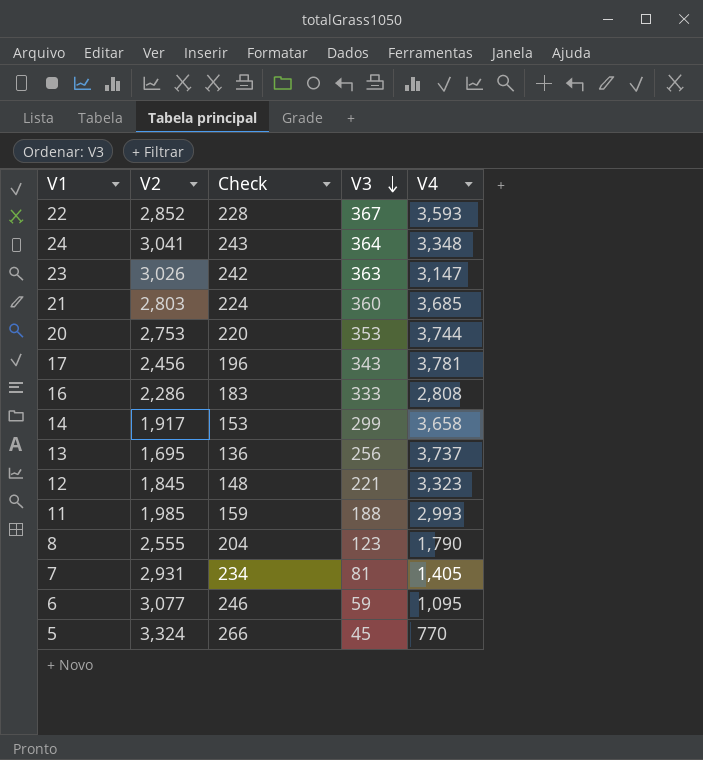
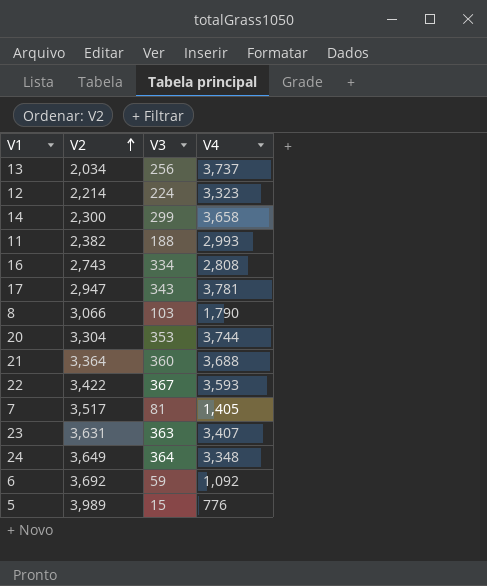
row order: V3 descending -> V2 ascending
column Check | formula: [V2] * 0.08 -> none
13 | V2: 1,695 -> 2,034
12 | V2: 1,845 -> 2,214
12 | V3: 221 -> 224
14 | V2: 1,917 -> 2,300
11 | V2: 1,985 -> 2,382
16 | V2: 2,286 -> 2,743
16 | V3: 333 -> 334
17 | V2: 2,456 -> 2,947
8 | V2: 2,555 -> 3,066
8 | V3: 123 -> 103
20 | V2: 2,753 -> 3,304
21 | V2: 2,803 -> 3,364
21 | V4: 3,685 -> 3,688
22 | V2: 2,852 -> 3,422
7 | V2: 2,931 -> 3,517
23 | V2: 3,026 -> 3,631
23 | V4: 3,147 -> 3,407
24 | V2: 3,041 -> 3,649
6 | V2: 3,077 -> 3,692
6 | V4: 1,095 -> 1,092
5 | V2: 3,324 -> 3,989
5 | V3: 45 -> 15
5 | V4: 770 -> 776

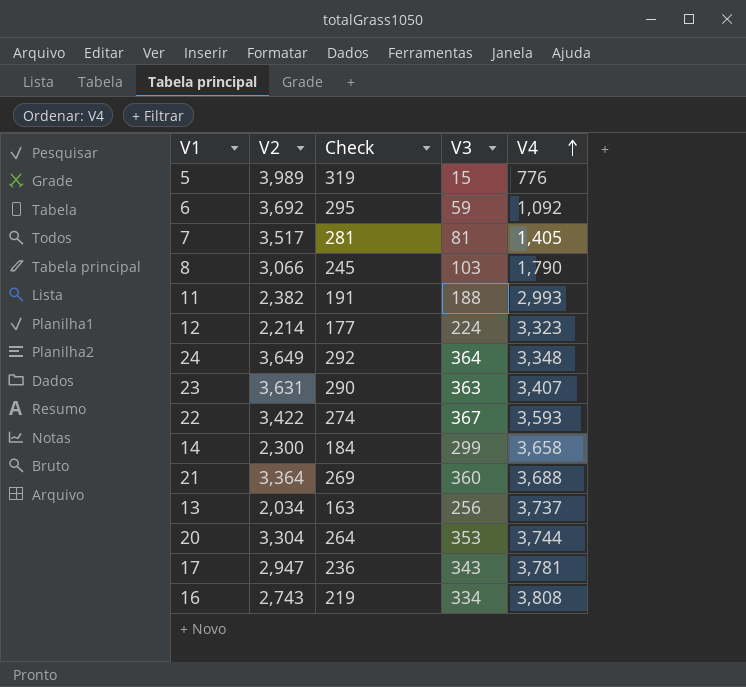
row order: V2 ascending -> V4 ascending
column Check | formula: none -> [V2] * 0.08
16 | V4: 2,808 -> 3,808

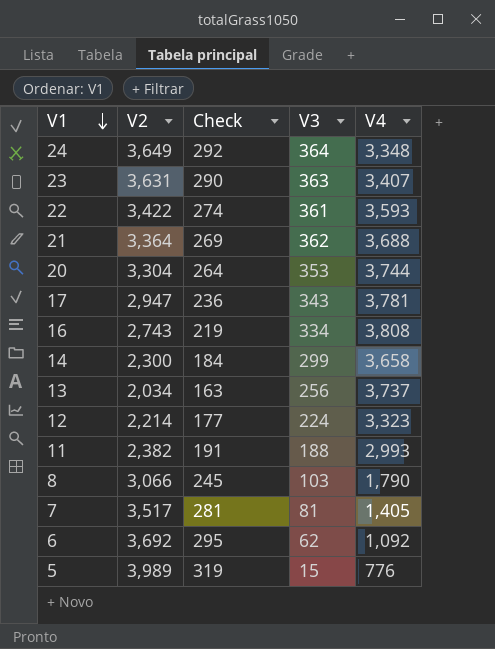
row order: V4 ascending -> V1 descending
22 | V3: 367 -> 361
21 | V3: 360 -> 362
6 | V3: 59 -> 62

